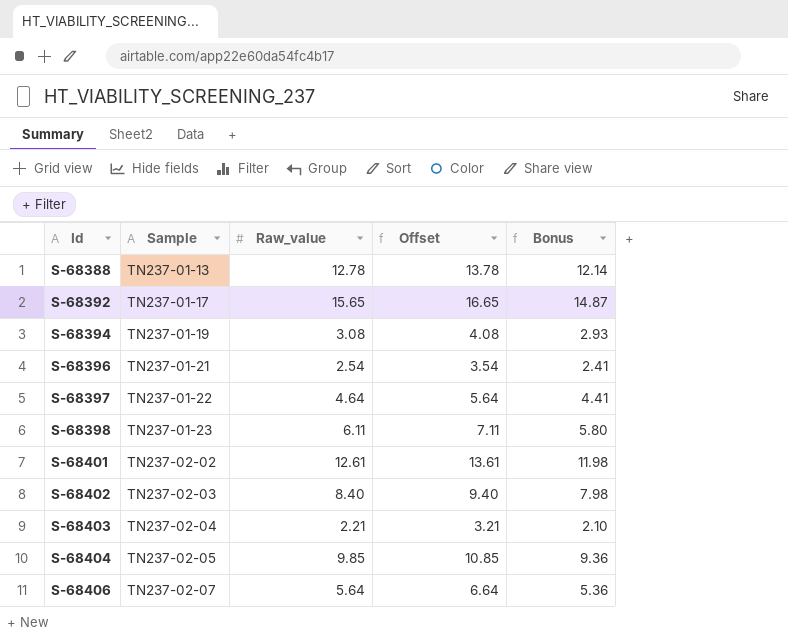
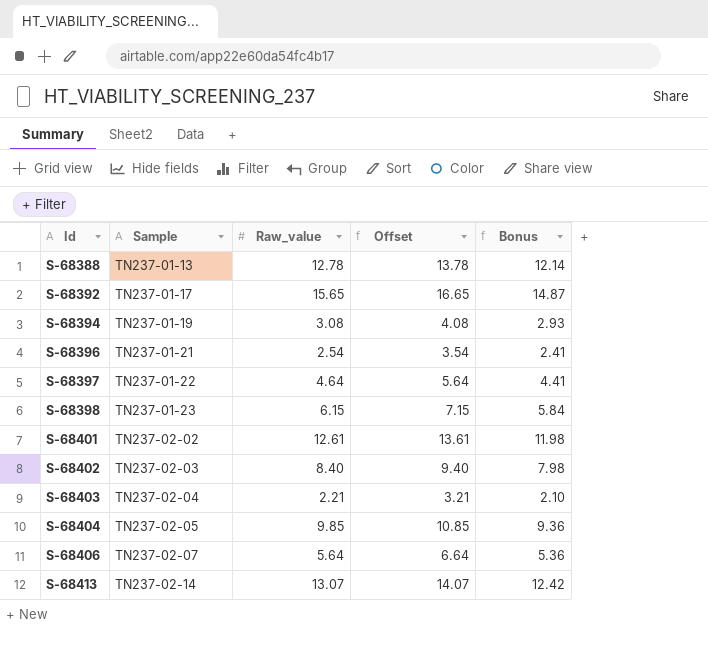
S-68398 | Raw_value: 6.11 -> 6.15
S-68398 | Offset: 7.11 -> 7.15
S-68398 | Bonus: 5.80 -> 5.84
row S-68413: none -> TN237-02-14 | 13.07 | 14.07 | 12.42

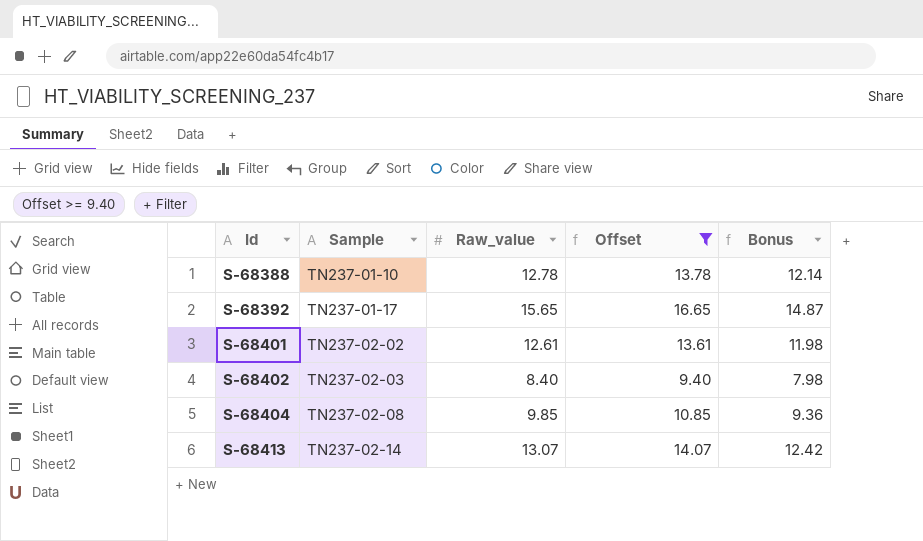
filter: none -> Offset >= 9.40
S-68388 | Sample: TN237-01-13 -> TN237-01-10
S-68404 | Sample: TN237-02-05 -> TN237-02-08

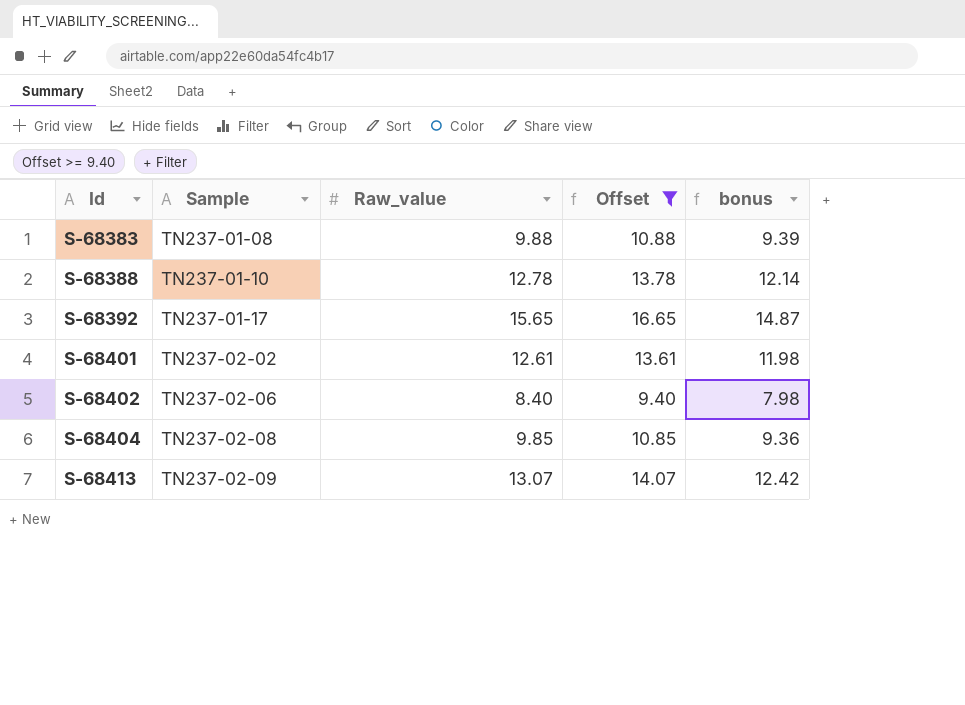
column name: Bonus -> bonus
row S-68383: none -> TN237-01-08 | 9.88 | 10.88 | 9.39
S-68402 | Sample: TN237-02-03 -> TN237-02-06
S-68413 | Sample: TN237-02-14 -> TN237-02-09

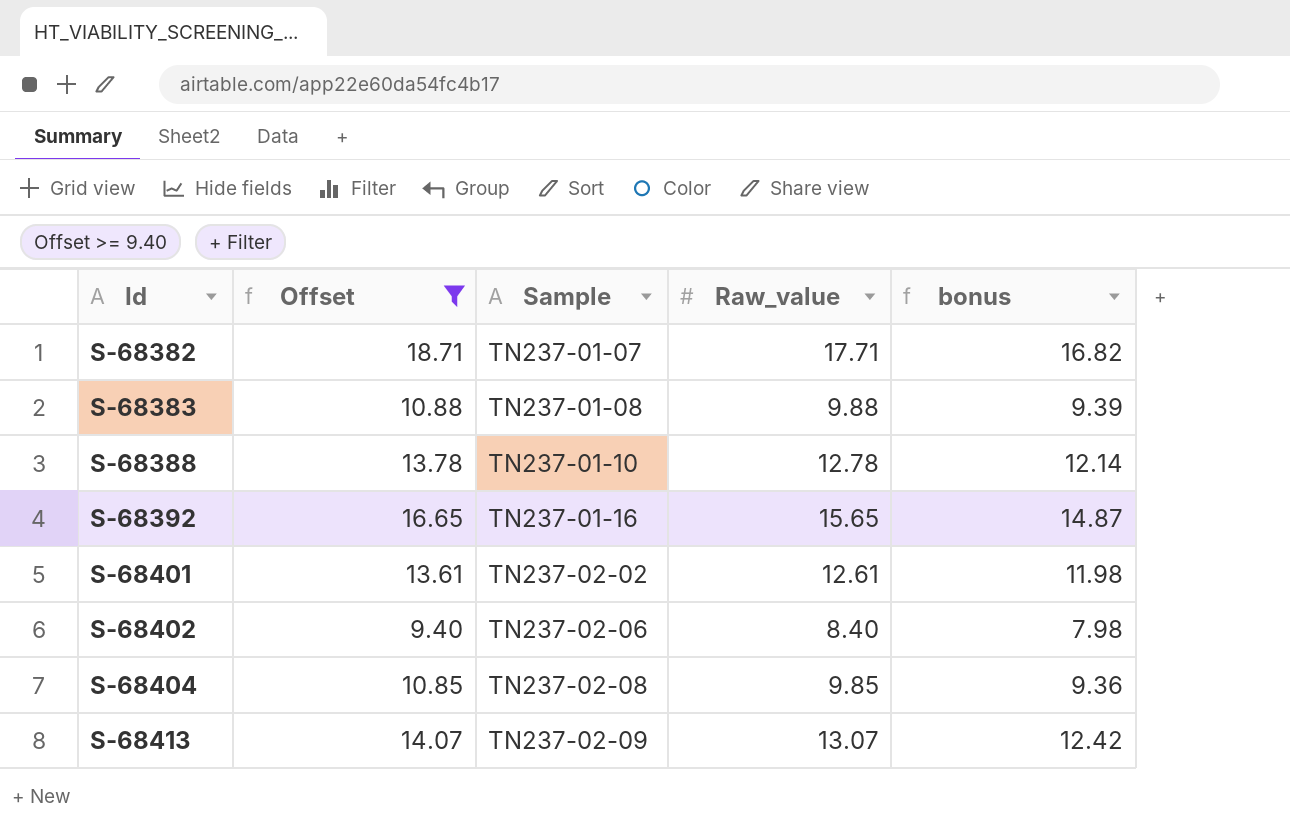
column Offset | position: 4 -> 2
row S-68382: none -> 18.71 | TN237-01-07 | 17.71 | 16.82
S-68392 | Sample: TN237-01-17 -> TN237-01-16

